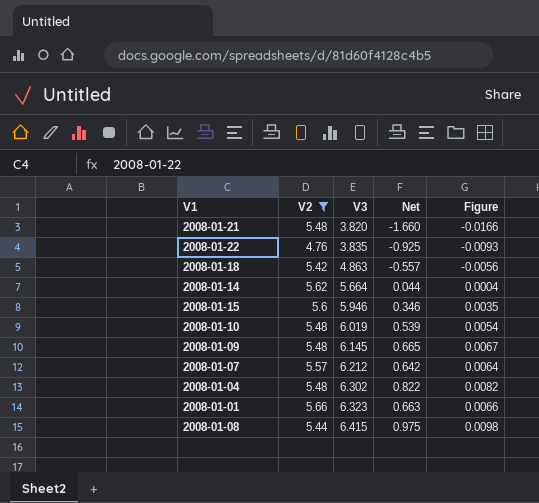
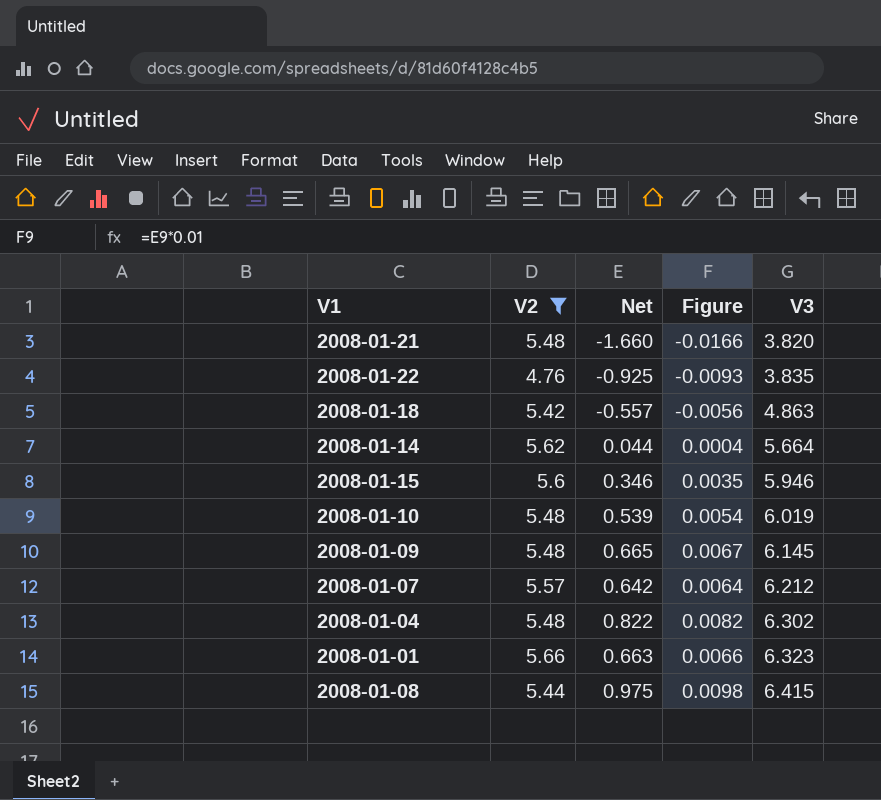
column V3 | position: 3 -> 5

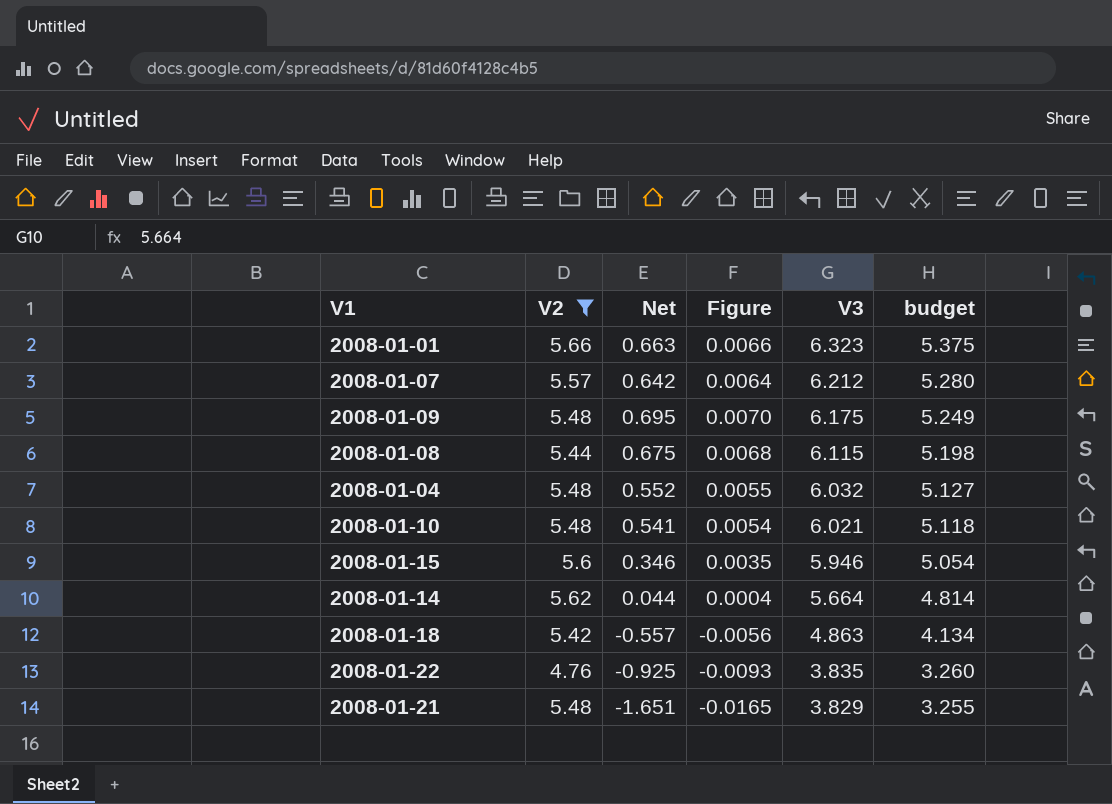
row order: V3 ascending -> V3 descending
column budget | formula: none -> [V3] * 0.85
2008-01-09 | Net: 0.665 -> 0.695
2008-01-09 | Figure: 0.0067 -> 0.0070
2008-01-09 | V3: 6.145 -> 6.175
2008-01-08 | Net: 0.975 -> 0.675
2008-01-08 | Figure: 0.0098 -> 0.0068
2008-01-08 | V3: 6.415 -> 6.115
2008-01-04 | Net: 0.822 -> 0.552
2008-01-04 | Figure: 0.0082 -> 0.0055
2008-01-04 | V3: 6.302 -> 6.032
2008-01-10 | Net: 0.539 -> 0.541
2008-01-10 | V3: 6.019 -> 6.021
2008-01-21 | Net: -1.660 -> -1.651
2008-01-21 | Figure: -0.0166 -> -0.0165
2008-01-21 | V3: 3.820 -> 3.829

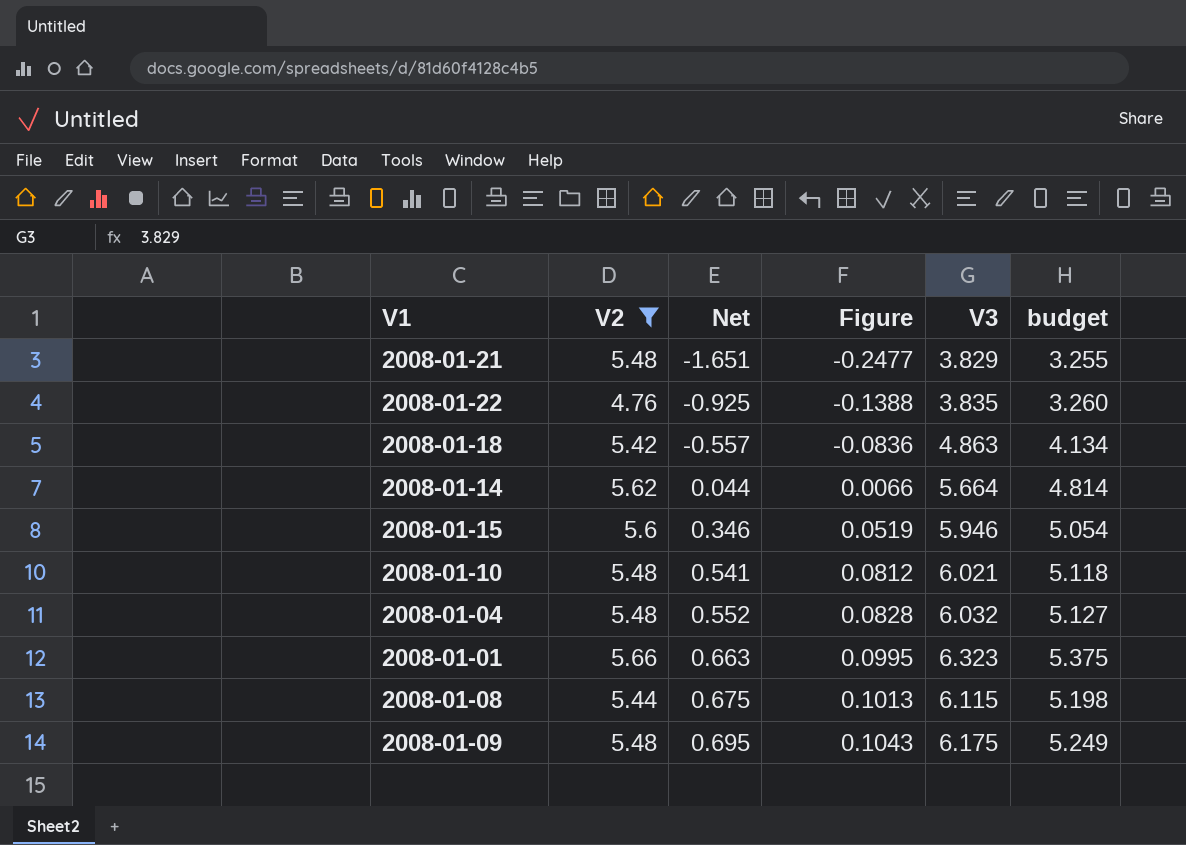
row order: V3 descending -> Net ascending
column Figure | formula: [Net] * 0.01 -> [Net] * 0.15
row 2008-01-07: 5.57 | 0.642 | 0.0064 | 6.212 | 5.280 -> none

